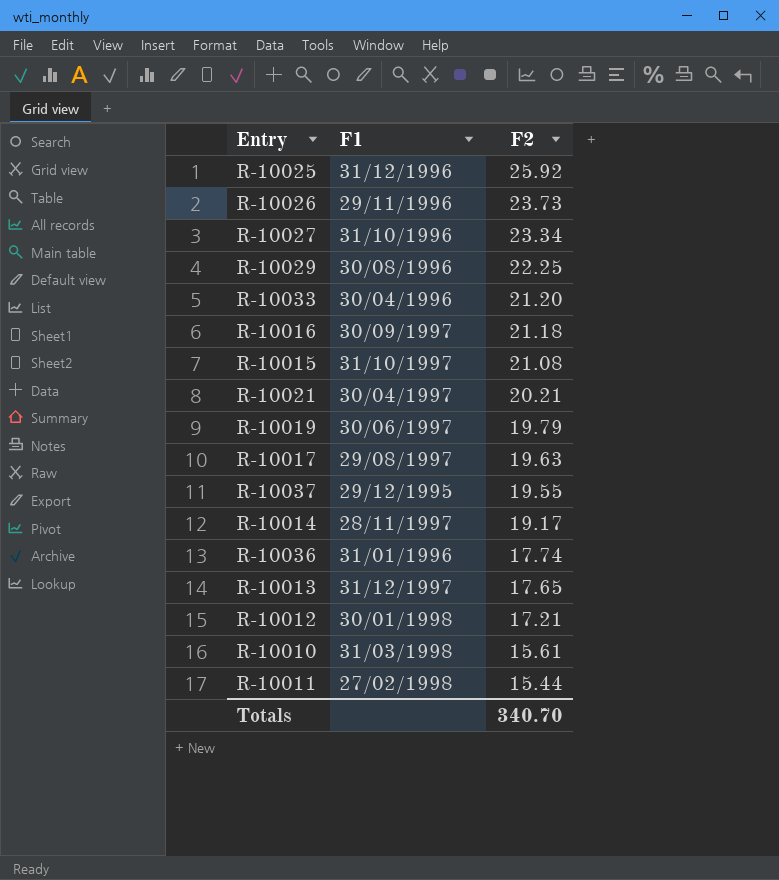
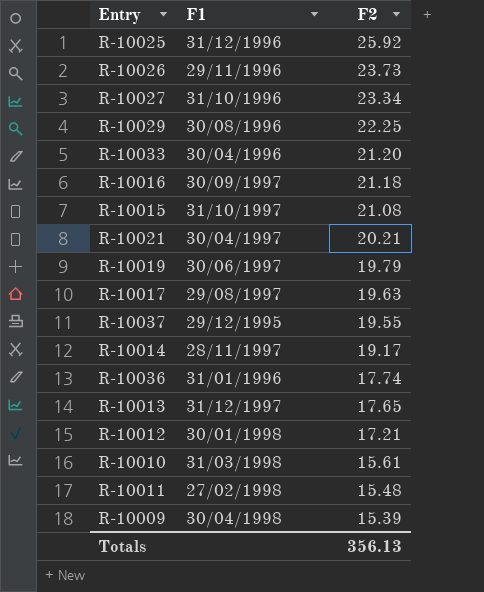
R-10011 | F2: 15.44 -> 15.48
row R-10009: none -> 30/04/1998 | 15.39
Totals | F2: 340.70 -> 356.13

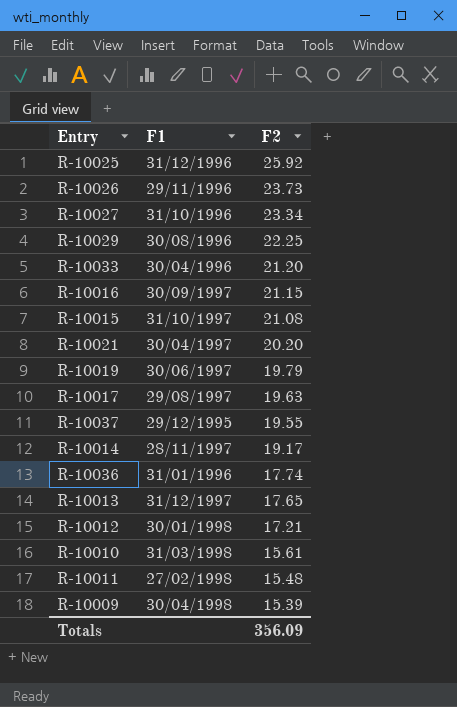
R-10016 | F2: 21.18 -> 21.15
R-10021 | F2: 20.21 -> 20.20
Totals | F2: 356.13 -> 356.09

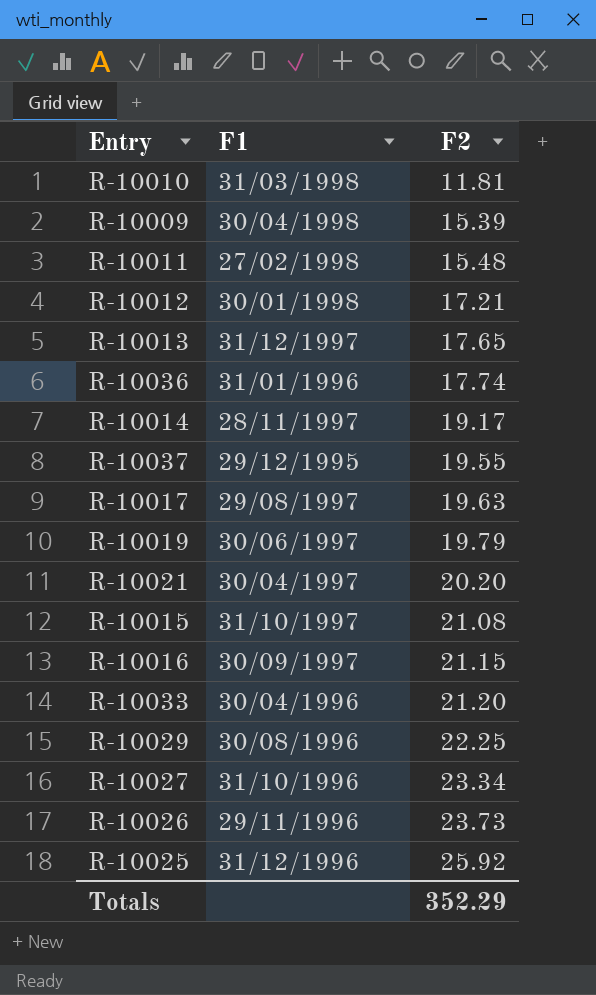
row order: F2 descending -> F2 ascending
R-10010 | F2: 15.61 -> 11.81
Totals | F2: 356.09 -> 352.29

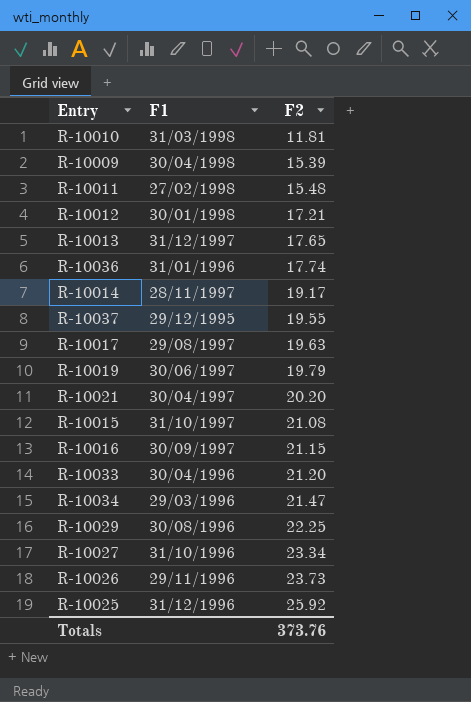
row R-10034: none -> 29/03/1996 | 21.47
Totals | F2: 352.29 -> 373.76

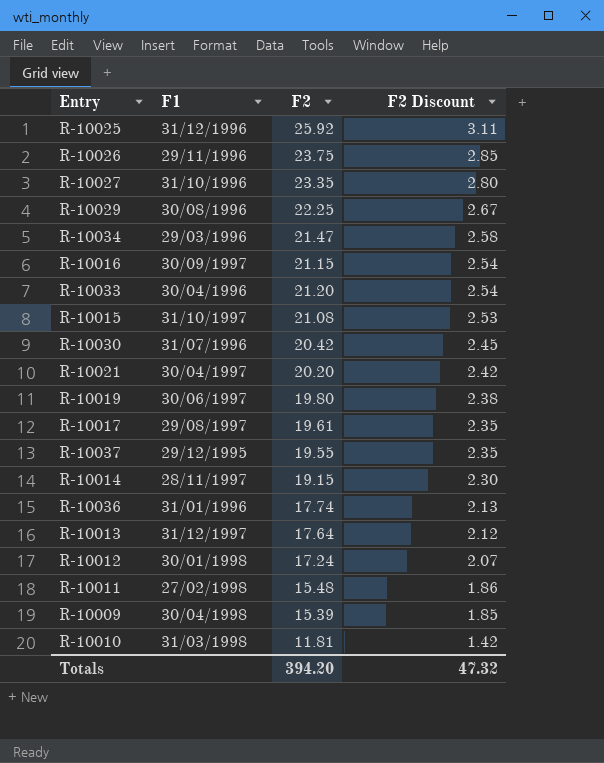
row order: F2 ascending -> F2 Discount descending
column F2 Discount | formula: none -> [F2] * 0.12
R-10026 | F2: 23.73 -> 23.75
R-10027 | F2: 23.34 -> 23.35
row R-10030: none -> 31/07/1996 | 20.42 | 2.45
R-10019 | F2: 19.79 -> 19.80
R-10017 | F2: 19.63 -> 19.61
R-10014 | F2: 19.17 -> 19.15
R-10013 | F2: 17.65 -> 17.64
R-10012 | F2: 17.21 -> 17.24
Totals | F2: 373.76 -> 394.20

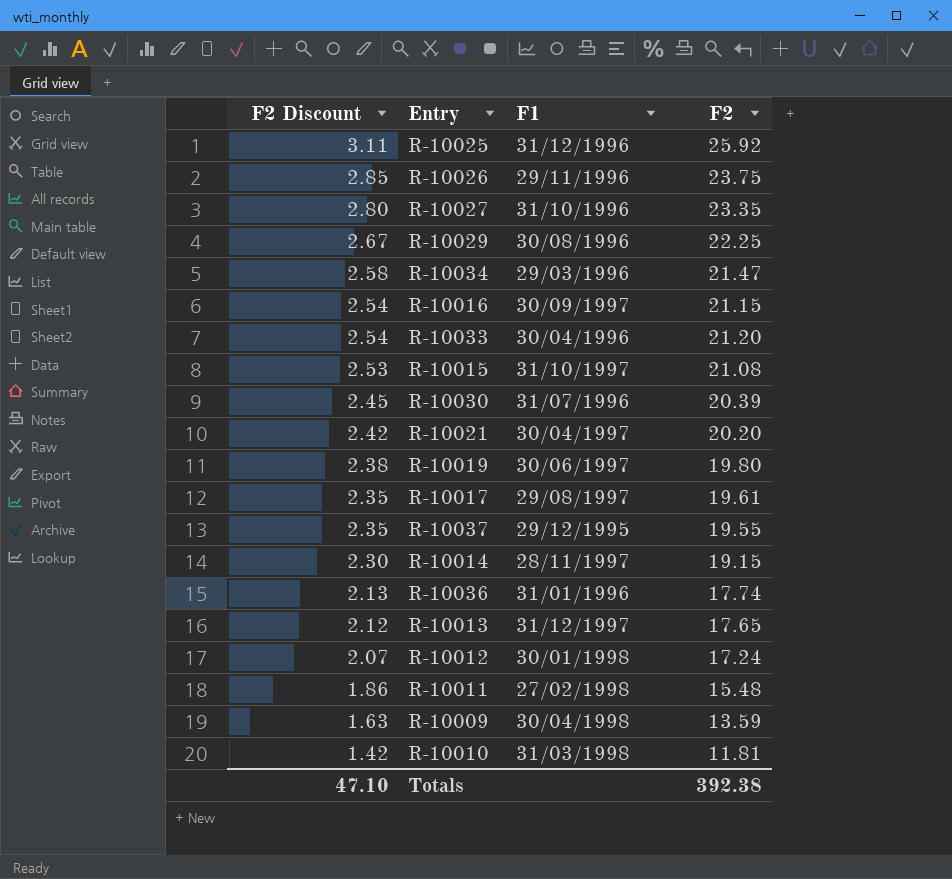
column F2 Discount | position: 4 -> 1
R-10030 | F2: 20.42 -> 20.39
R-10013 | F2: 17.64 -> 17.65
R-10009 | F2 Discount: 1.85 -> 1.63
R-10009 | F2: 15.39 -> 13.59
Totals | F2 Discount: 47.32 -> 47.10
Totals | F2: 394.20 -> 392.38

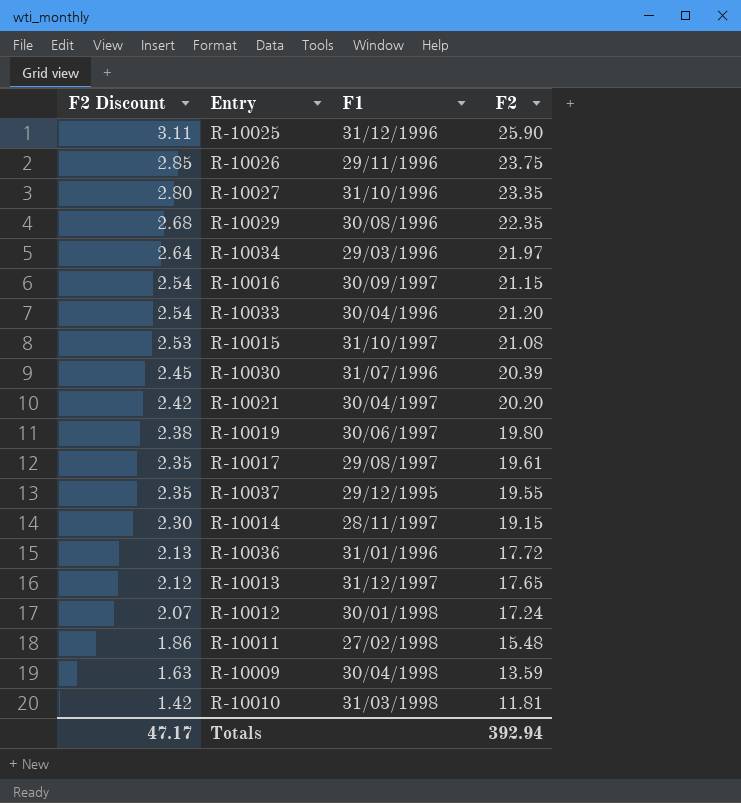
R-10025 | F2: 25.92 -> 25.90
R-10029 | F2 Discount: 2.67 -> 2.68
R-10029 | F2: 22.25 -> 22.35
R-10034 | F2 Discount: 2.58 -> 2.64
R-10034 | F2: 21.47 -> 21.97
R-10036 | F2: 17.74 -> 17.72
Totals | F2 Discount: 47.10 -> 47.17
Totals | F2: 392.38 -> 392.94

